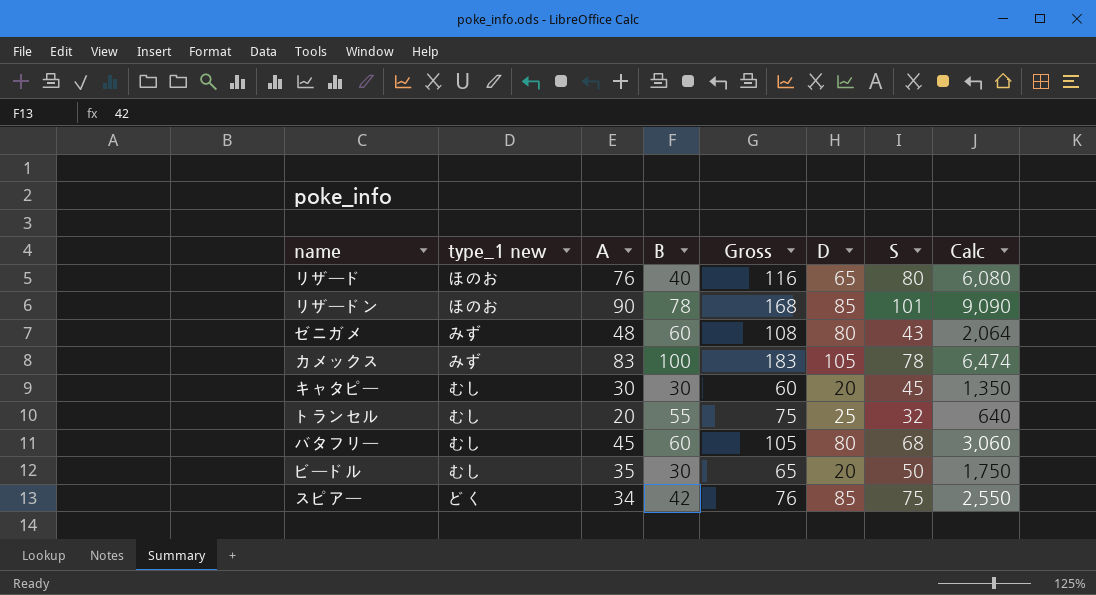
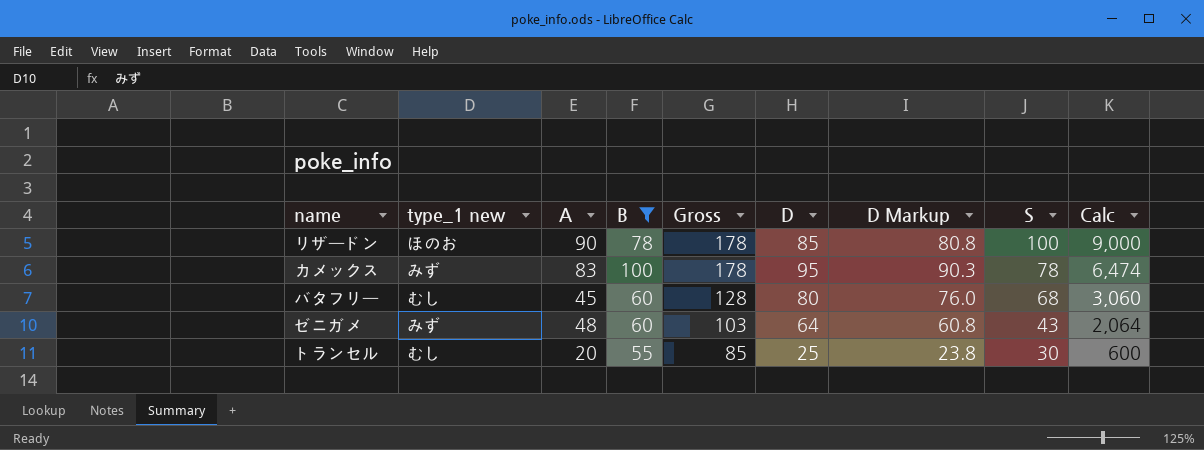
filter: none -> B >= 55
row order: none -> Gross descending
column Gross | formula: [A] + [B] -> [B] + [S]
column D Markup | formula: none -> [D] * 0.95
リザードン | S: 101 -> 100
リザードン | Calc: 9,090 -> 9,000
カメックス | D: 105 -> 95
ゼニガメ | D: 80 -> 64
トランセル | S: 32 -> 30
トランセル | Calc: 640 -> 600

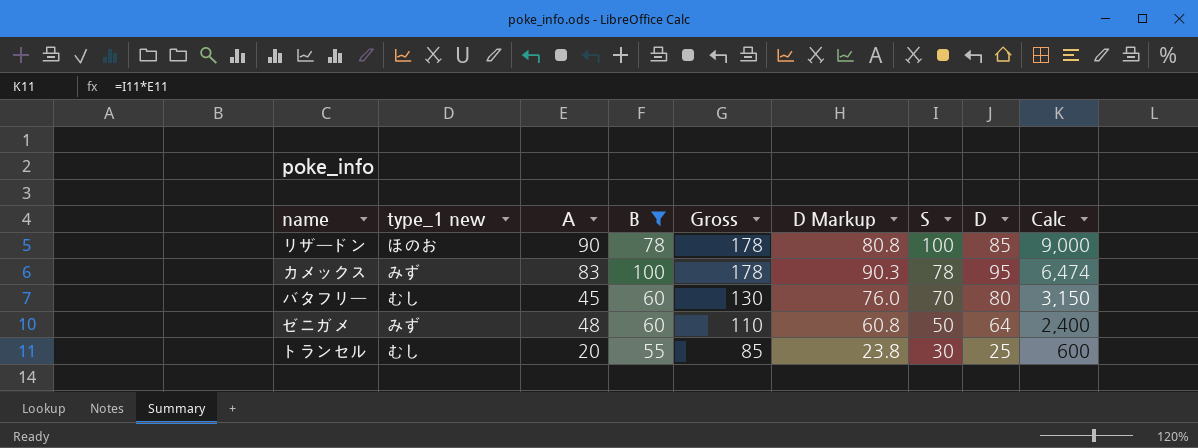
column D | position: 6 -> 8
バタフリー | Gross: 128 -> 130
バタフリー | S: 68 -> 70
バタフリー | Calc: 3,060 -> 3,150
ゼニガメ | Gross: 103 -> 110
ゼニガメ | S: 43 -> 50
ゼニガメ | Calc: 2,064 -> 2,400

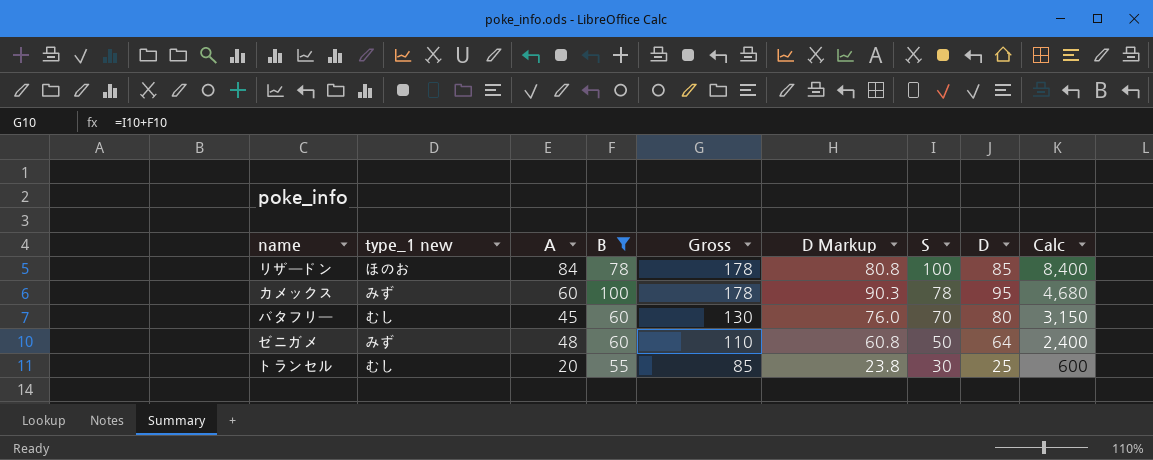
リザードン | A: 90 -> 84
リザードン | Calc: 9,000 -> 8,400
カメックス | A: 83 -> 60
カメックス | Calc: 6,474 -> 4,680

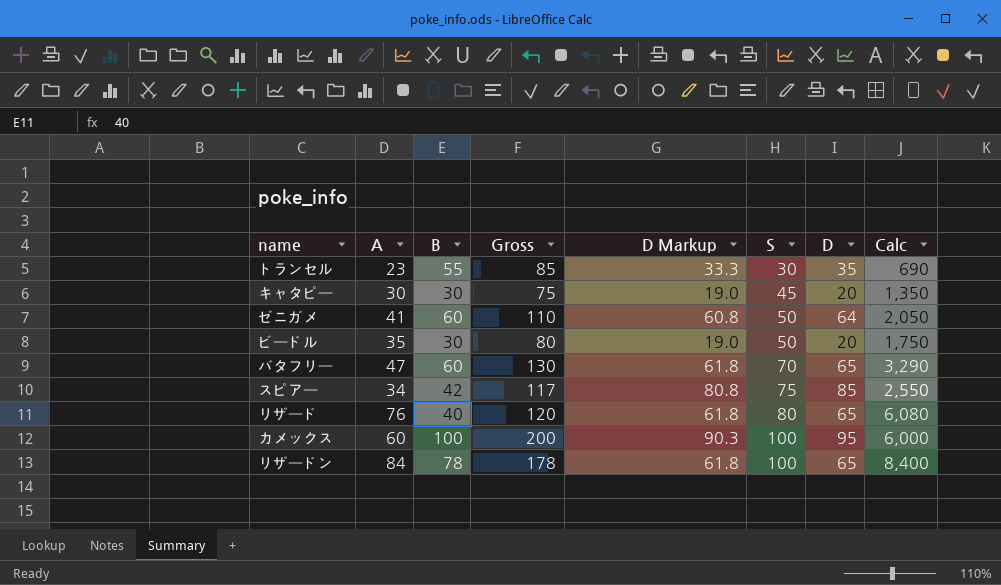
filter: B >= 55 -> none
row order: Gross descending -> S ascending
column type_1 new | position: 2 -> none
トランセル | A: 20 -> 23
トランセル | D Markup: 23.8 -> 33.3
トランセル | D: 25 -> 35
トランセル | Calc: 600 -> 690
ゼニガメ | A: 48 -> 41
ゼニガメ | Calc: 2,400 -> 2,050
バタフリー | A: 45 -> 47
バタフリー | D Markup: 76.0 -> 61.8
バタフリー | D: 80 -> 65
バタフリー | Calc: 3,150 -> 3,290
カメックス | Gross: 178 -> 200
カメックス | S: 78 -> 100
カメックス | Calc: 4,680 -> 6,000
リザードン | D Markup: 80.8 -> 61.8
リザードン | D: 85 -> 65

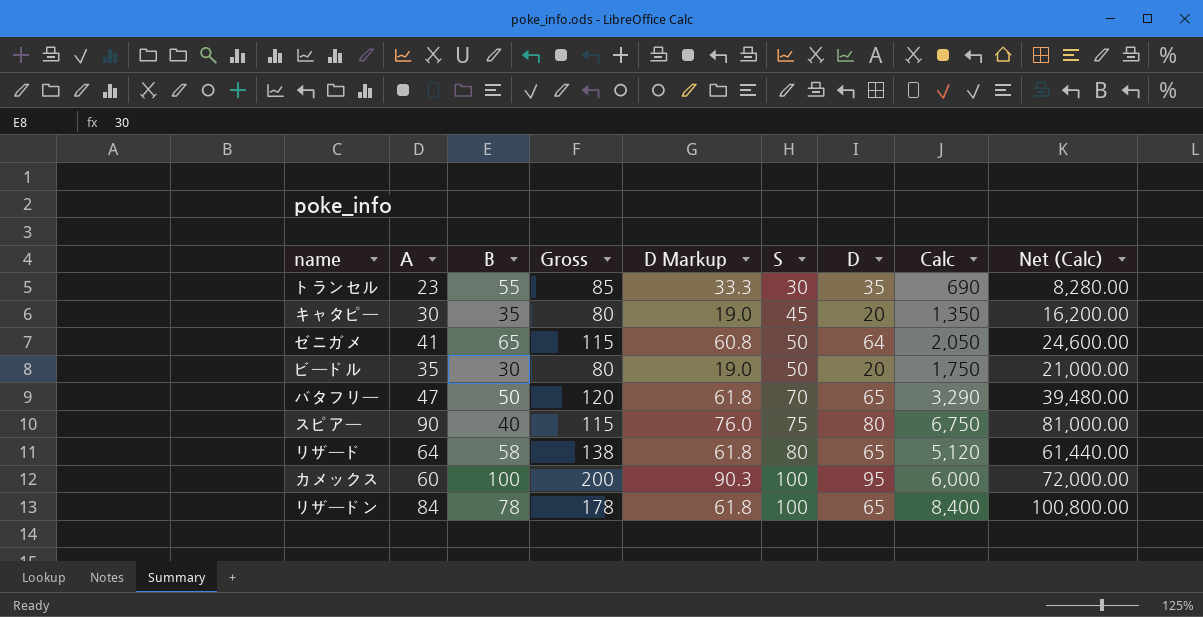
column Net (Calc) | formula: none -> [Calc] * 12
キャタピー | B: 30 -> 35
キャタピー | Gross: 75 -> 80
ゼニガメ | B: 60 -> 65
ゼニガメ | Gross: 110 -> 115
バタフリー | B: 60 -> 50
バタフリー | Gross: 130 -> 120
スピアー | A: 34 -> 90
スピアー | B: 42 -> 40
スピアー | Gross: 117 -> 115
スピアー | D Markup: 80.8 -> 76.0
スピアー | D: 85 -> 80
スピアー | Calc: 2,550 -> 6,750
リザード | A: 76 -> 64
リザード | B: 40 -> 58
リザード | Gross: 120 -> 138
リザード | Calc: 6,080 -> 5,120

